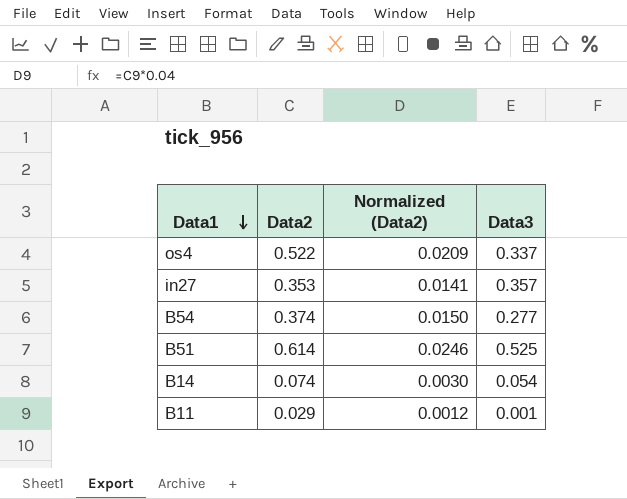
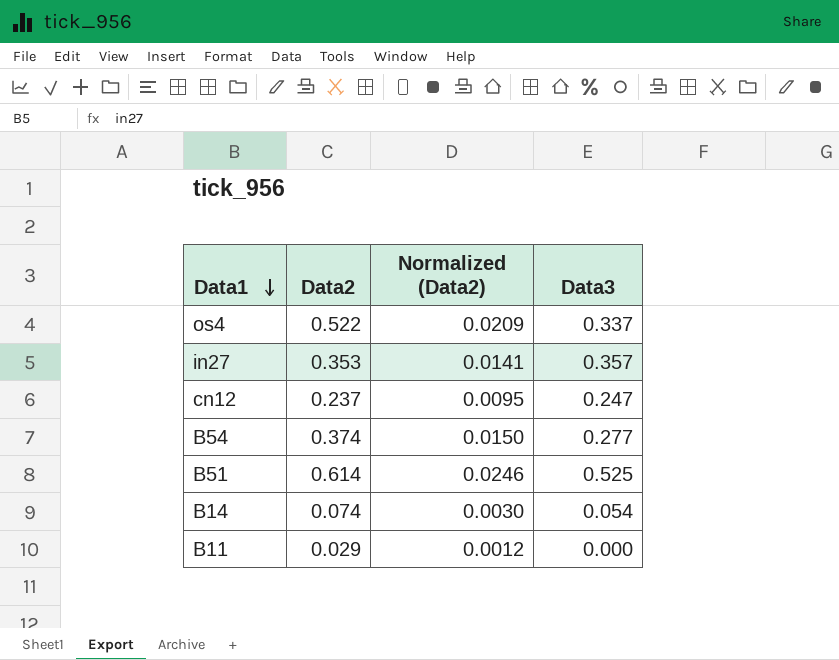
row cn12: none -> 0.237 | 0.0095 | 0.247
B11 | Data3: 0.001 -> 0.000

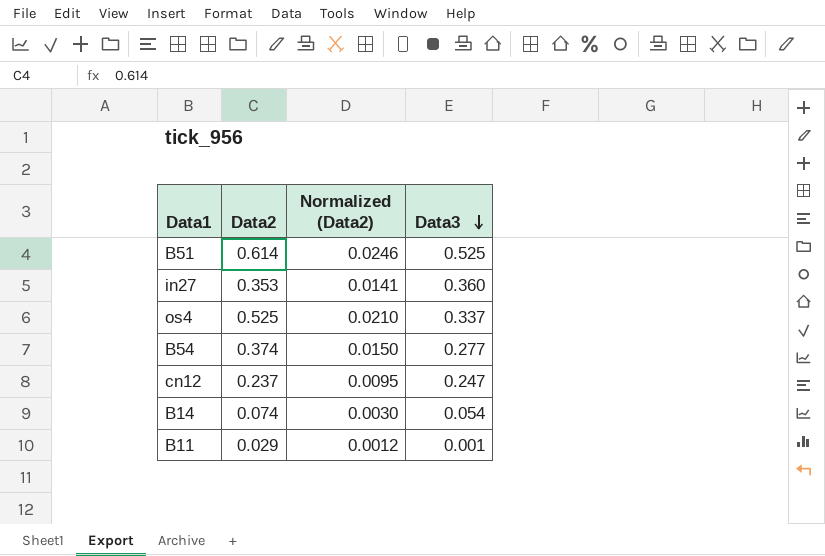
row order: Data1 descending -> Data3 descending
in27 | Data3: 0.357 -> 0.360
os4 | Data2: 0.522 -> 0.525
os4 | Normalized (Data2): 0.0209 -> 0.0210
B11 | Data3: 0.000 -> 0.001

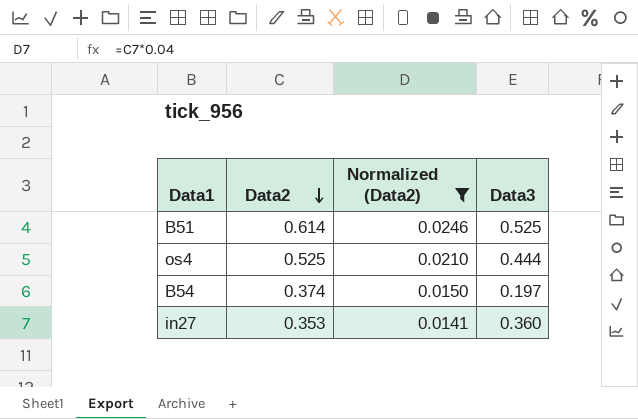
filter: none -> Normalized (Data2) >= 0.0141
row order: Data3 descending -> Data2 descending
os4 | Data3: 0.337 -> 0.444
B54 | Data3: 0.277 -> 0.197

